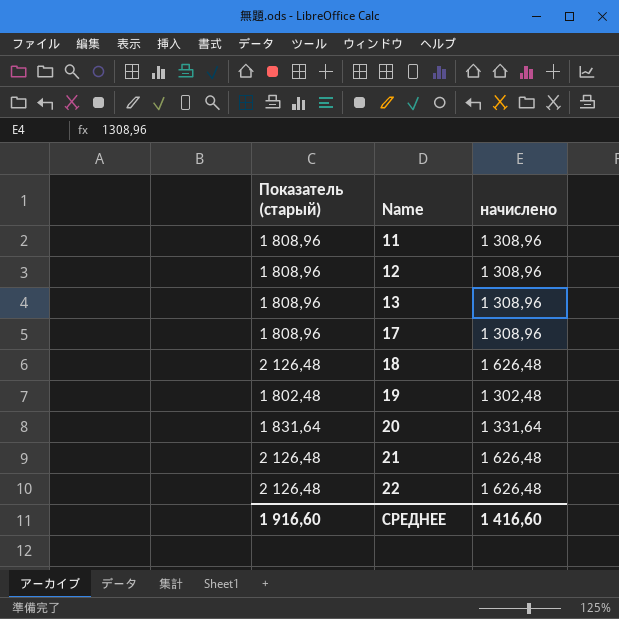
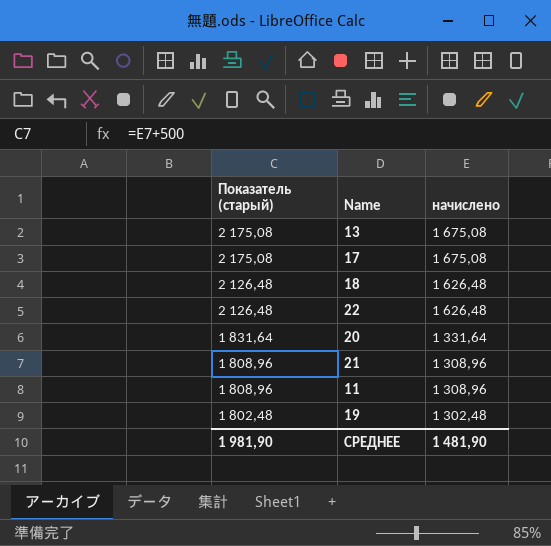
row order: Name ascending -> Показатель (старый) descending
row 12: 1 808,96 | 1 308,96 -> none
13 | Показатель (старый): 1 808,96 -> 2 175,08
13 | начислено: 1 308,96 -> 1 675,08
17 | Показатель (старый): 1 808,96 -> 2 175,08
17 | начислено: 1 308,96 -> 1 675,08
21 | Показатель (старый): 2 126,48 -> 1 808,96
21 | начислено: 1 626,48 -> 1 308,96
СРЕДНЕЕ | Показатель (старый): 1 916,60 -> 1 981,90
СРЕДНЕЕ | начислено: 1 416,60 -> 1 481,90

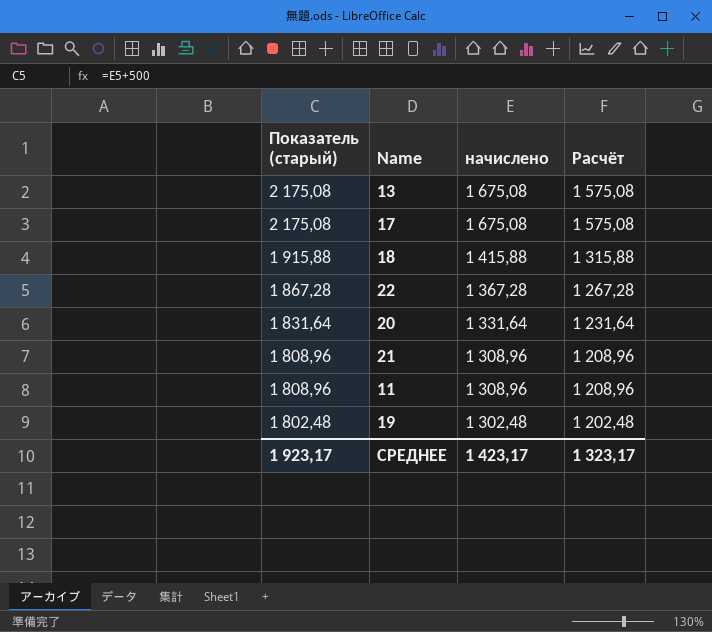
column Расчёт | formula: none -> [начислено] - 100
18 | Показатель (старый): 2 126,48 -> 1 915,88
18 | начислено: 1 626,48 -> 1 415,88
22 | Показатель (старый): 2 126,48 -> 1 867,28
22 | начислено: 1 626,48 -> 1 367,28
СРЕДНЕЕ | Показатель (старый): 1 981,90 -> 1 923,17
СРЕДНЕЕ | начислено: 1 481,90 -> 1 423,17

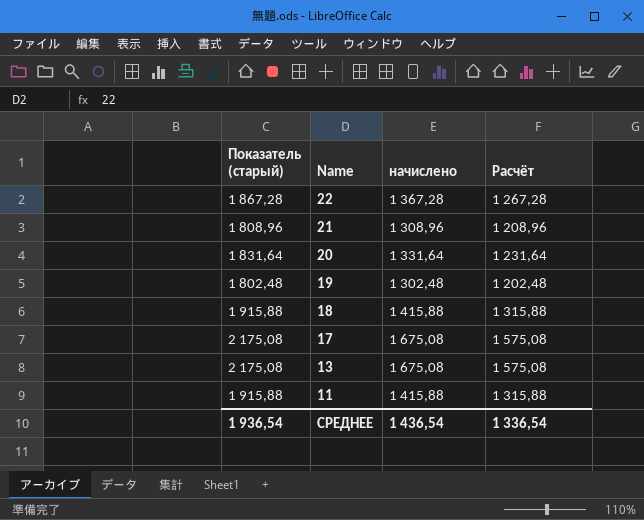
row order: Показатель (старый) descending -> Name descending
11 | Показатель (старый): 1 808,96 -> 1 915,88
11 | начислено: 1 308,96 -> 1 415,88
11 | Расчёт: 1 208,96 -> 1 315,88
СРЕДНЕЕ | Показатель (старый): 1 923,17 -> 1 936,54
СРЕДНЕЕ | начислено: 1 423,17 -> 1 436,54
СРЕДНЕЕ | Расчёт: 1 323,17 -> 1 336,54

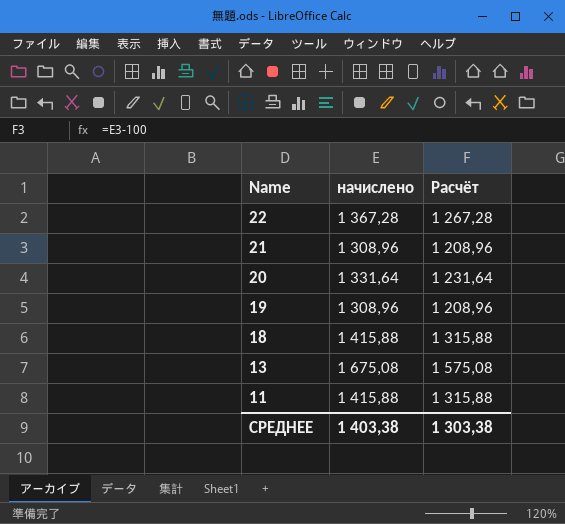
column Показатель (старый) | formula: [начислено] + 500 -> none
row 17: 2 175,08 | 1 675,08 | 1 575,08 -> none
19 | начислено: 1 302,48 -> 1 308,96
19 | Расчёт: 1 202,48 -> 1 208,96
СРЕДНЕЕ | начислено: 1 436,54 -> 1 403,38
СРЕДНЕЕ | Расчёт: 1 336,54 -> 1 303,38

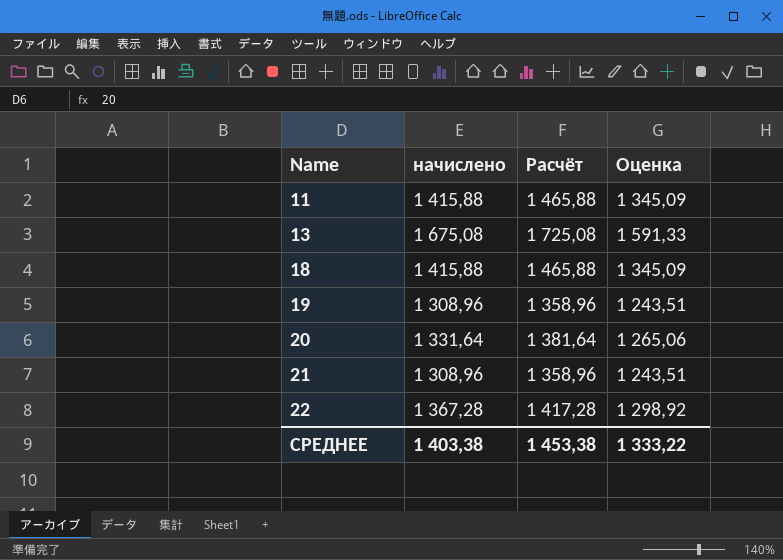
row order: Name descending -> Name ascending
column Расчёт | formula: [начислено] - 100 -> [начислено] + 50
column Оценка | formula: none -> [начислено] * 0,95
СРЕДНЕЕ | Расчёт: 1 303,38 -> 1 453,38

